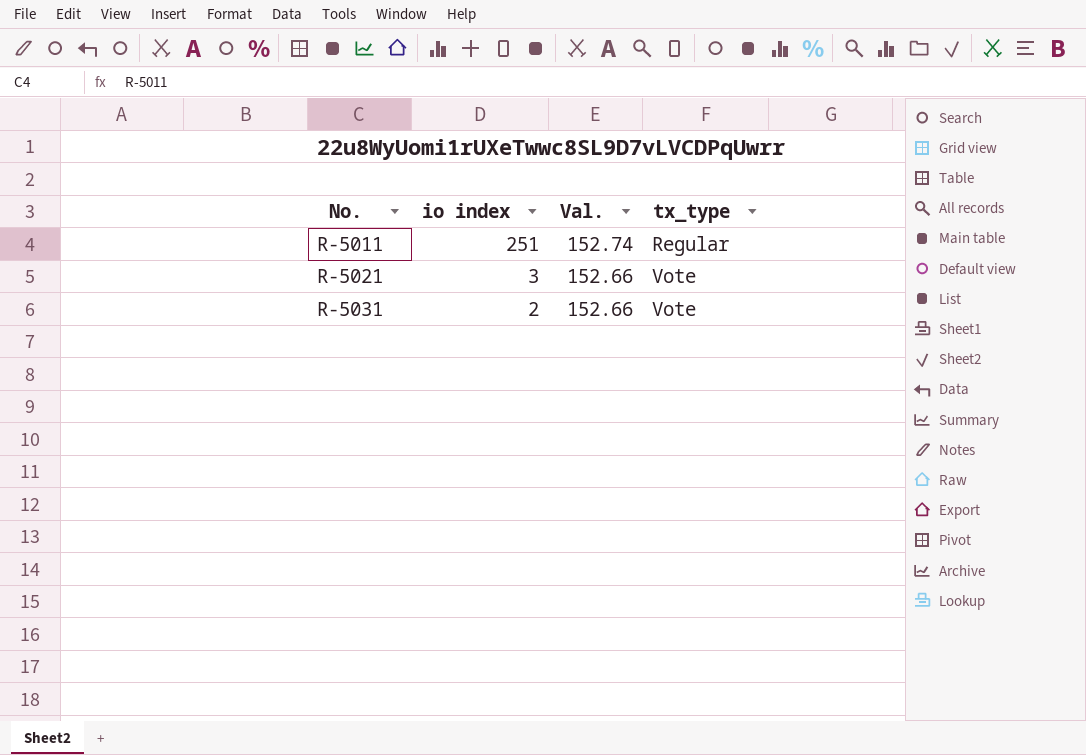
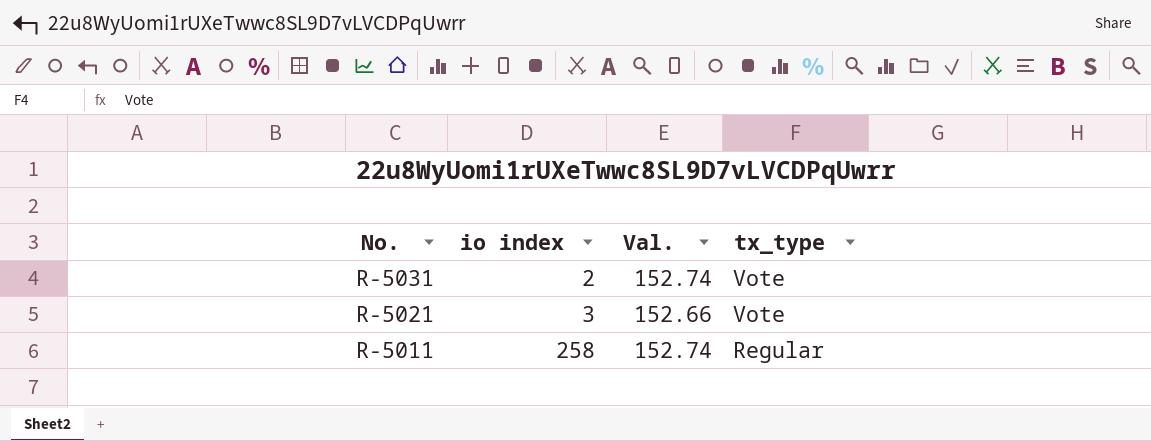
row order: No. ascending -> No. descending
R-5031 | Val.: 152.66 -> 152.74
R-5011 | io index: 251 -> 258

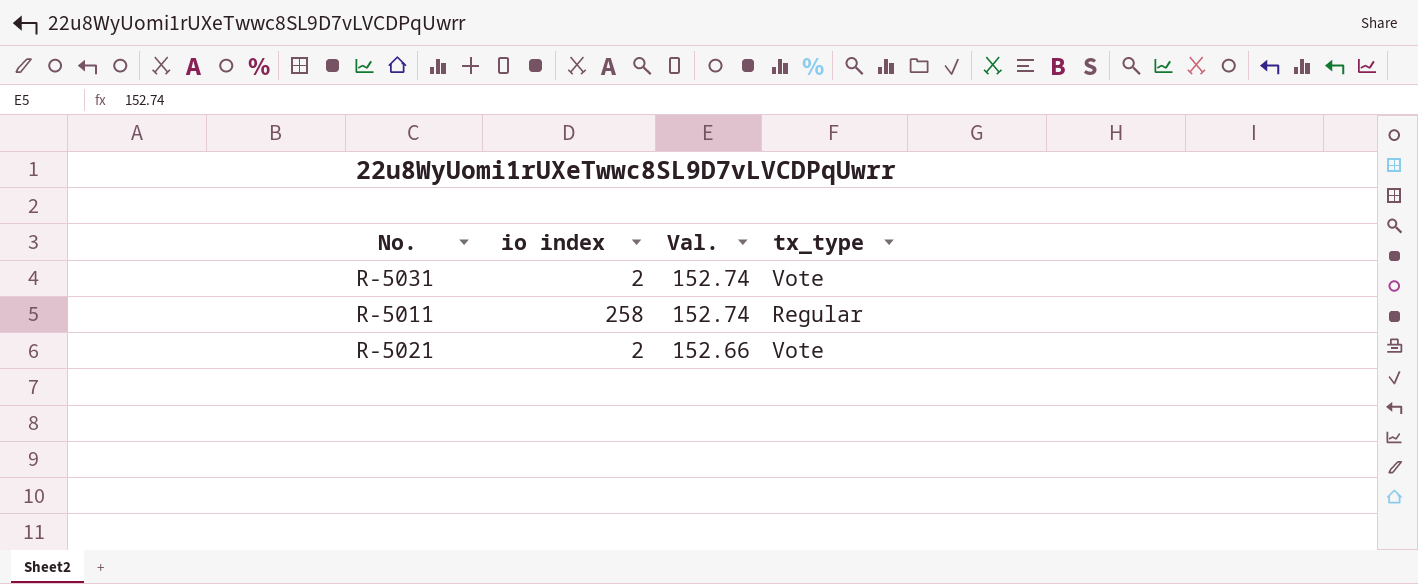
row order: No. descending -> Val. descending
R-5021 | io index: 3 -> 2

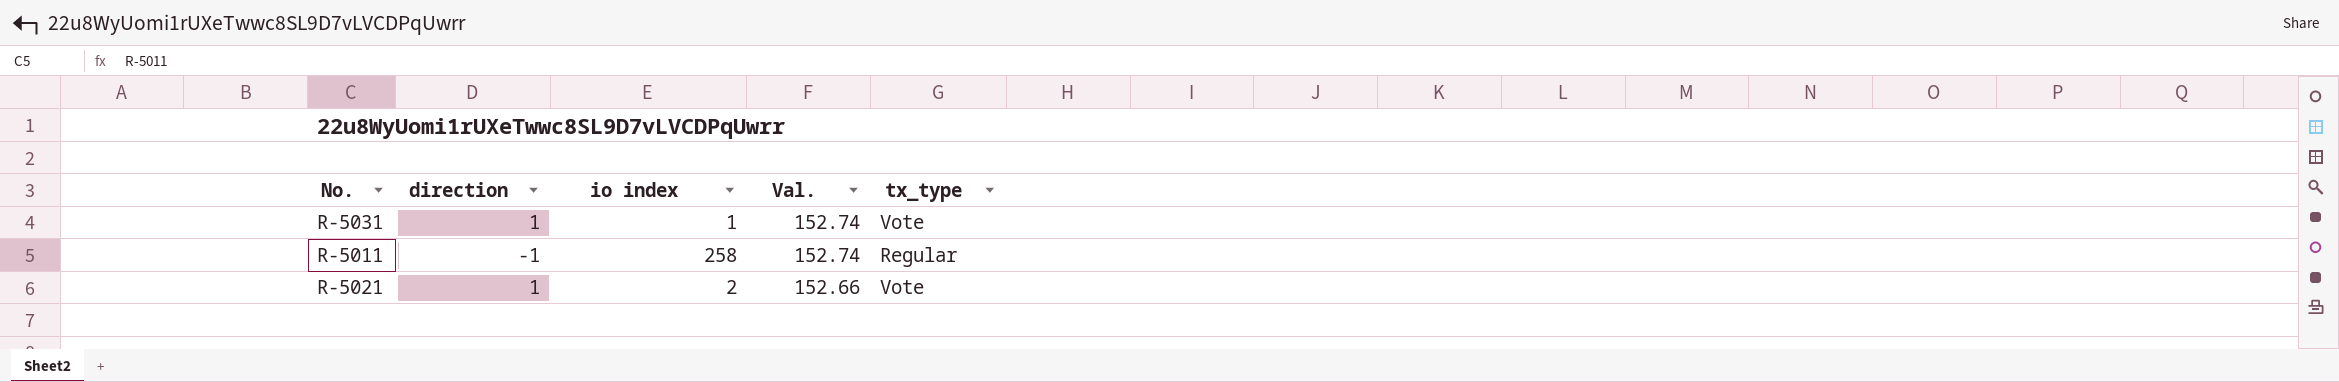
column direction | position: none -> 2
R-5031 | io index: 2 -> 1

